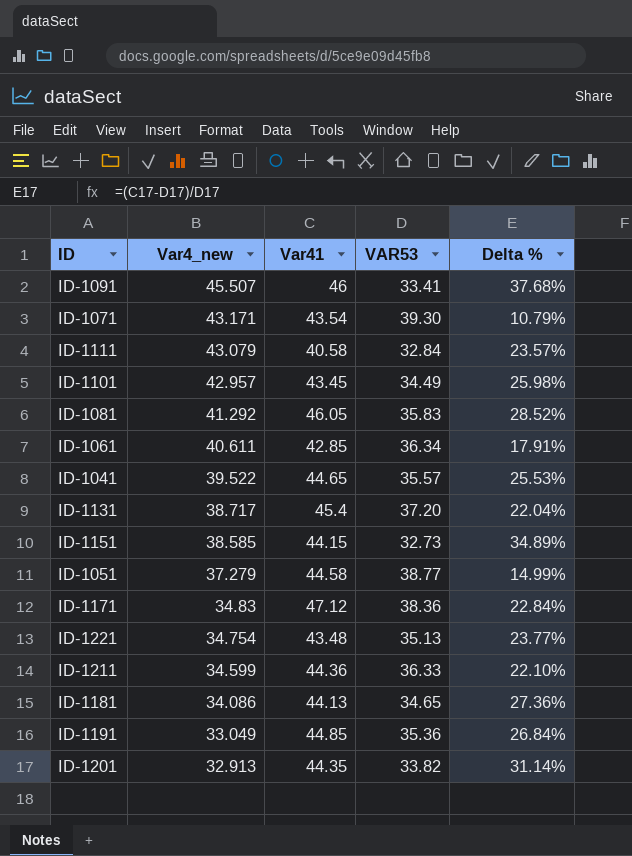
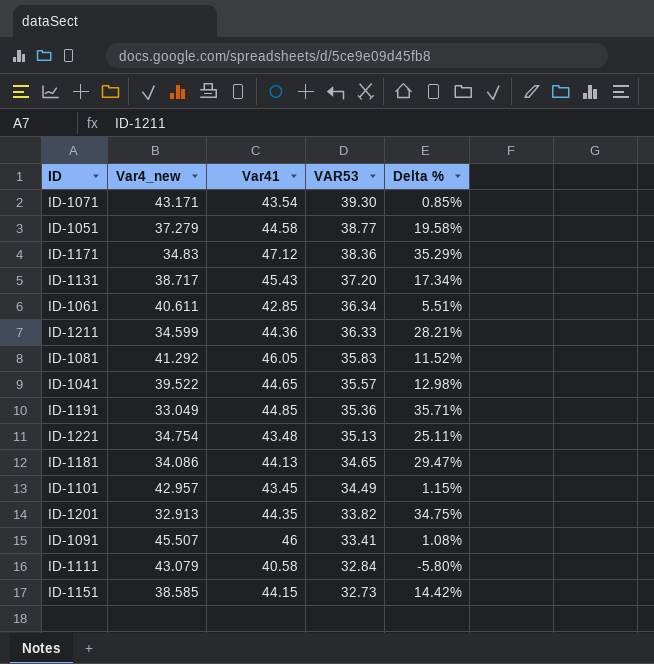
row order: Var4_new descending -> VAR53 descending
column Delta % | formula: ([Var41] - [VAR53]) / [VAR53] -> ([Var41] - [Var4_new]) / [Var4_new]
ID-1131 | Var41: 45.4 -> 45.43

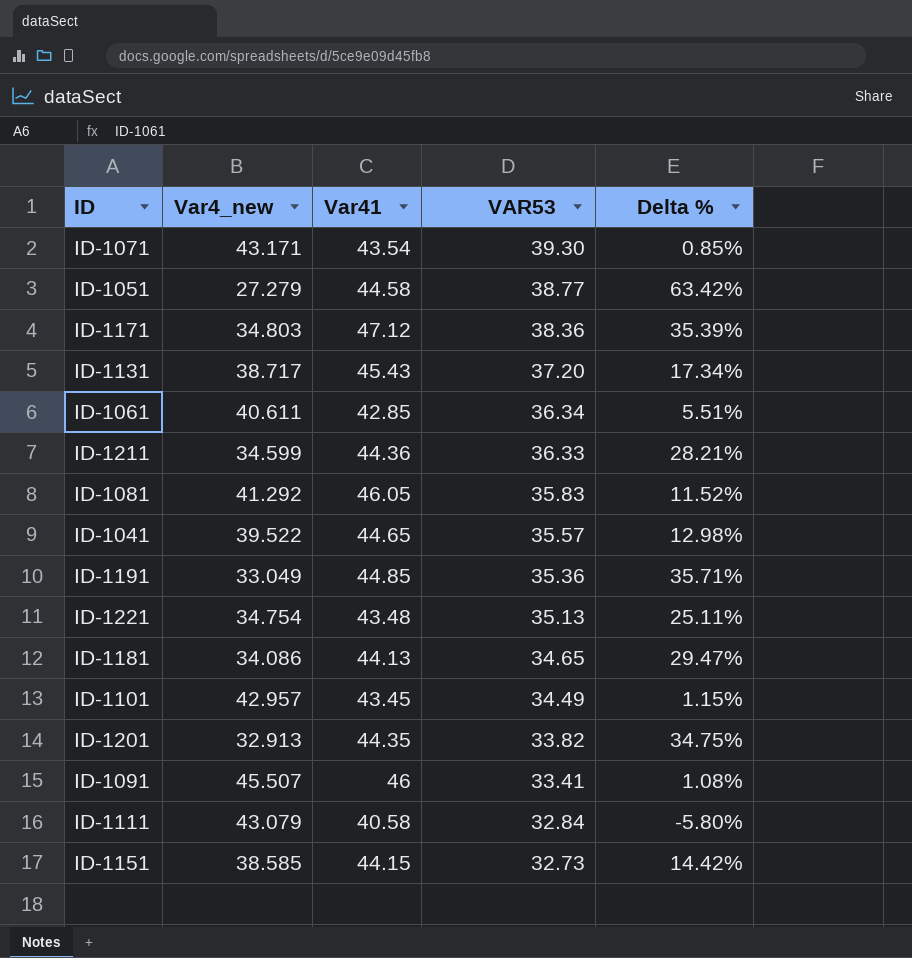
ID-1051 | Var4_new: 37.279 -> 27.279
ID-1051 | Delta %: 19.58% -> 63.42%
ID-1171 | Var4_new: 34.83 -> 34.803
ID-1171 | Delta %: 35.29% -> 35.39%

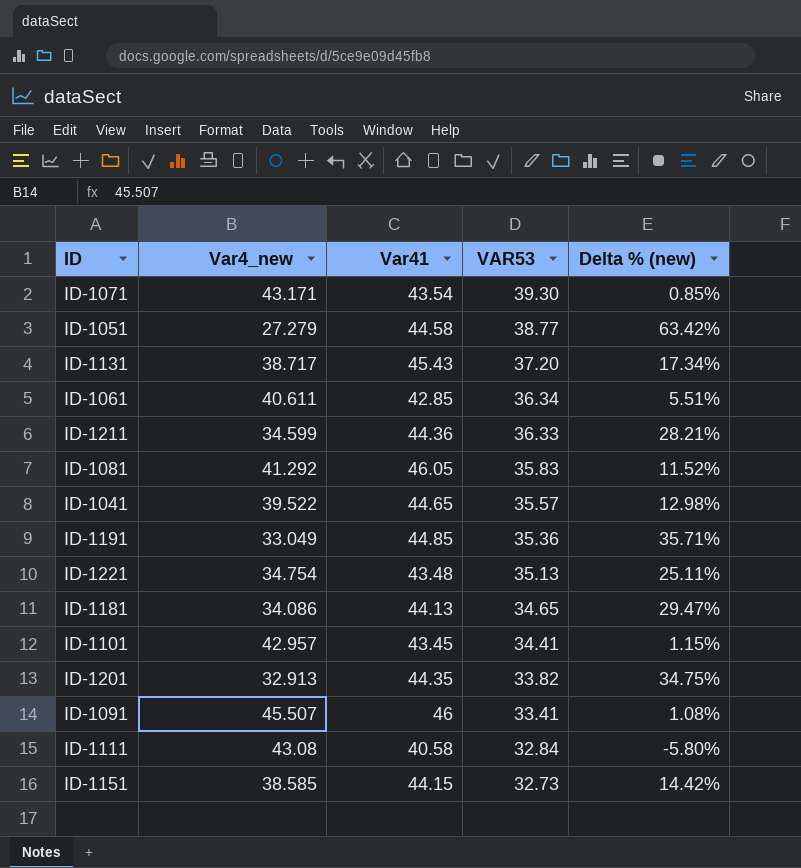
column name: Delta % -> Delta % (new)
row ID-1171: 34.803 | 47.12 | 38.36 | 35.39% -> none
ID-1101 | VAR53: 34.49 -> 34.41
ID-1111 | Var4_new: 43.079 -> 43.08

